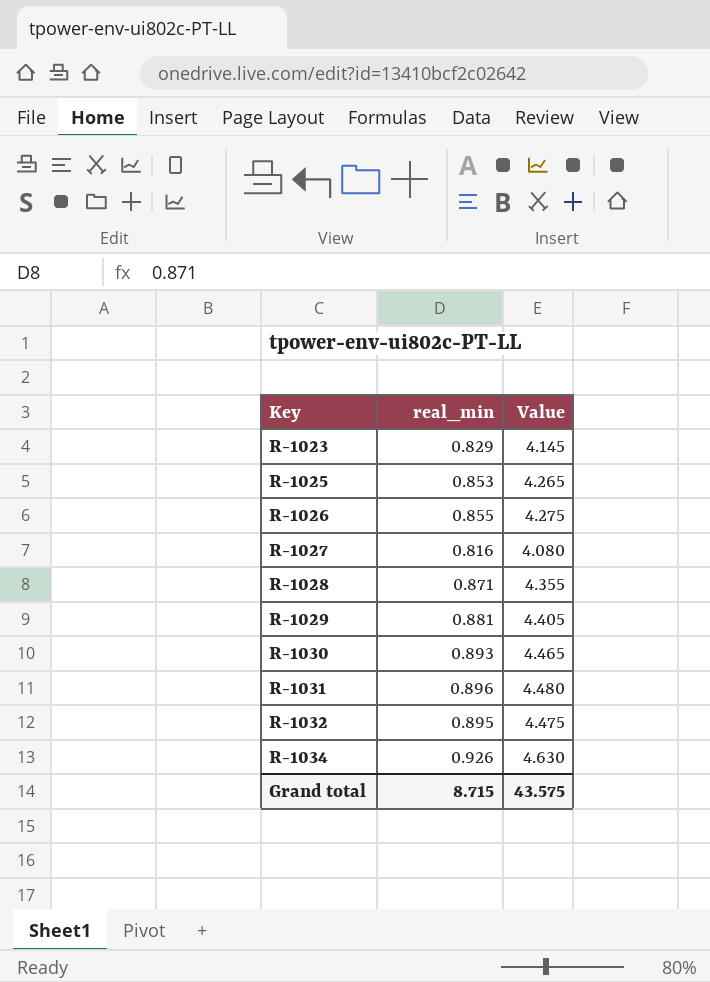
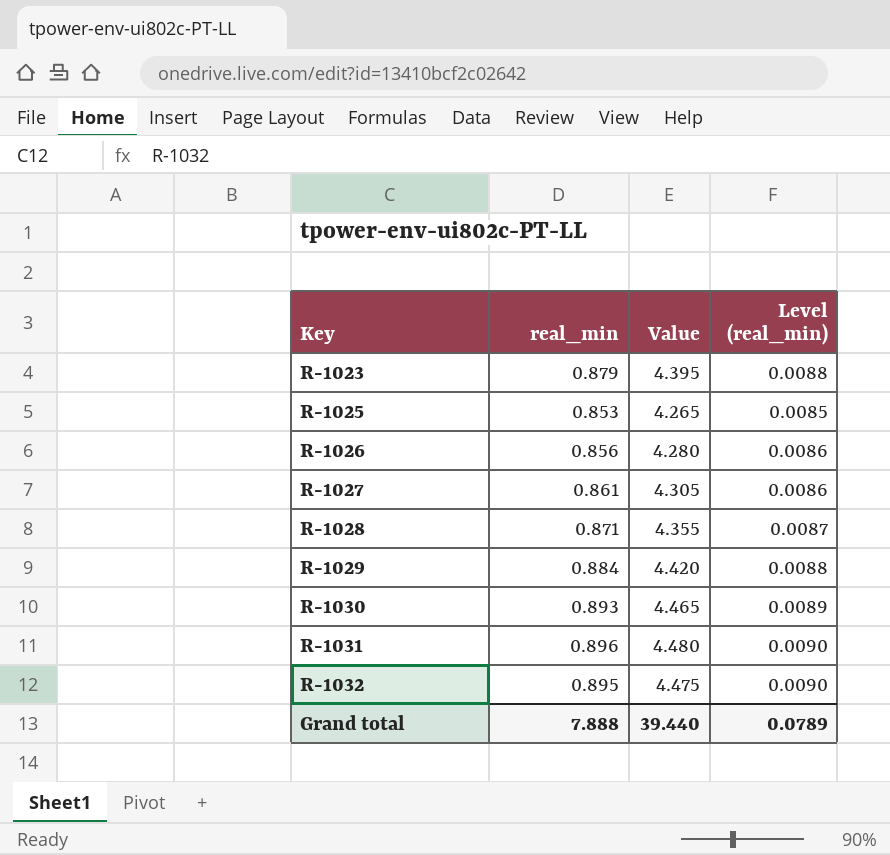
column Level (real_min) | formula: none -> [real_min] * 0.01
row R-1034: 0.926 | 4.630 -> none
R-1023 | real_min: 0.829 -> 0.879
R-1023 | Value: 4.145 -> 4.395
R-1026 | real_min: 0.855 -> 0.856
R-1026 | Value: 4.275 -> 4.280
R-1027 | real_min: 0.816 -> 0.861
R-1027 | Value: 4.080 -> 4.305
R-1029 | real_min: 0.881 -> 0.884
R-1029 | Value: 4.405 -> 4.420
Grand total | real_min: 8.715 -> 7.888
Grand total | Value: 43.575 -> 39.440

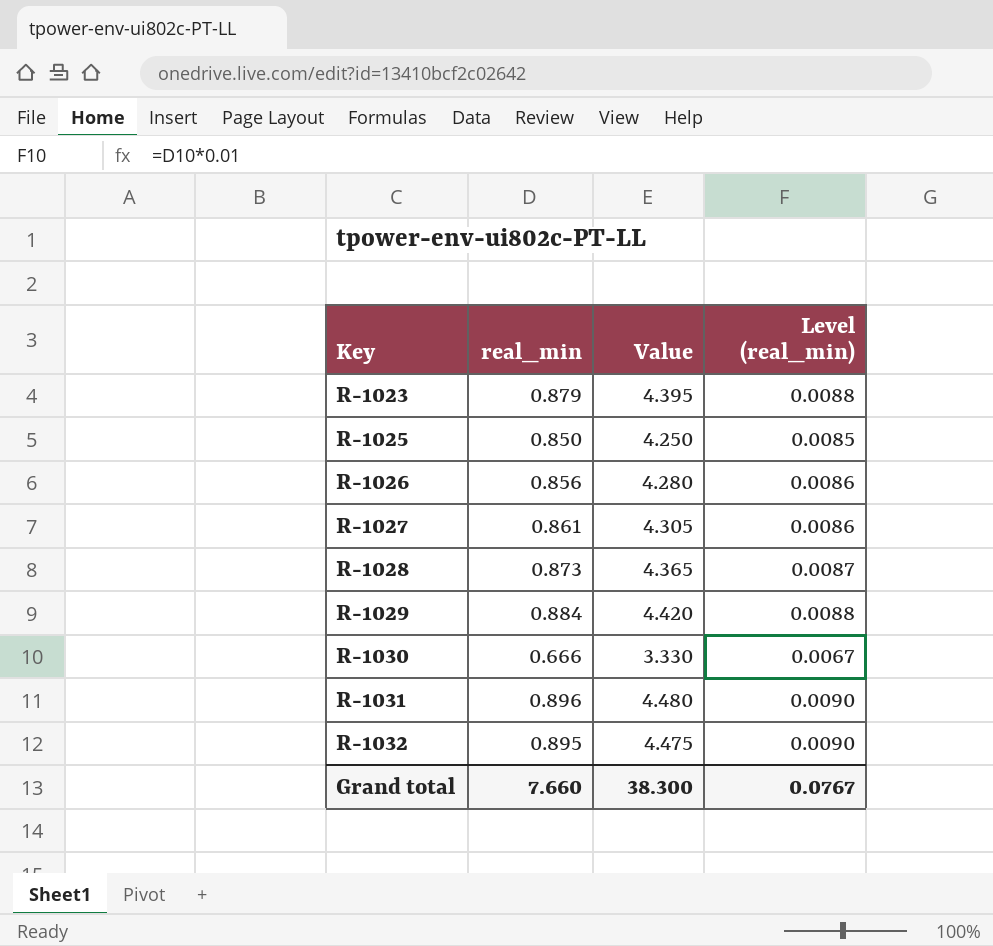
R-1025 | real_min: 0.853 -> 0.850
R-1025 | Value: 4.265 -> 4.250
R-1028 | real_min: 0.871 -> 0.873
R-1028 | Value: 4.355 -> 4.365
R-1030 | real_min: 0.893 -> 0.666
R-1030 | Value: 4.465 -> 3.330
R-1030 | Level (real_min): 0.0089 -> 0.0067
Grand total | real_min: 7.888 -> 7.660
Grand total | Value: 39.440 -> 38.300
Grand total | Level (real_min): 0.0789 -> 0.0767

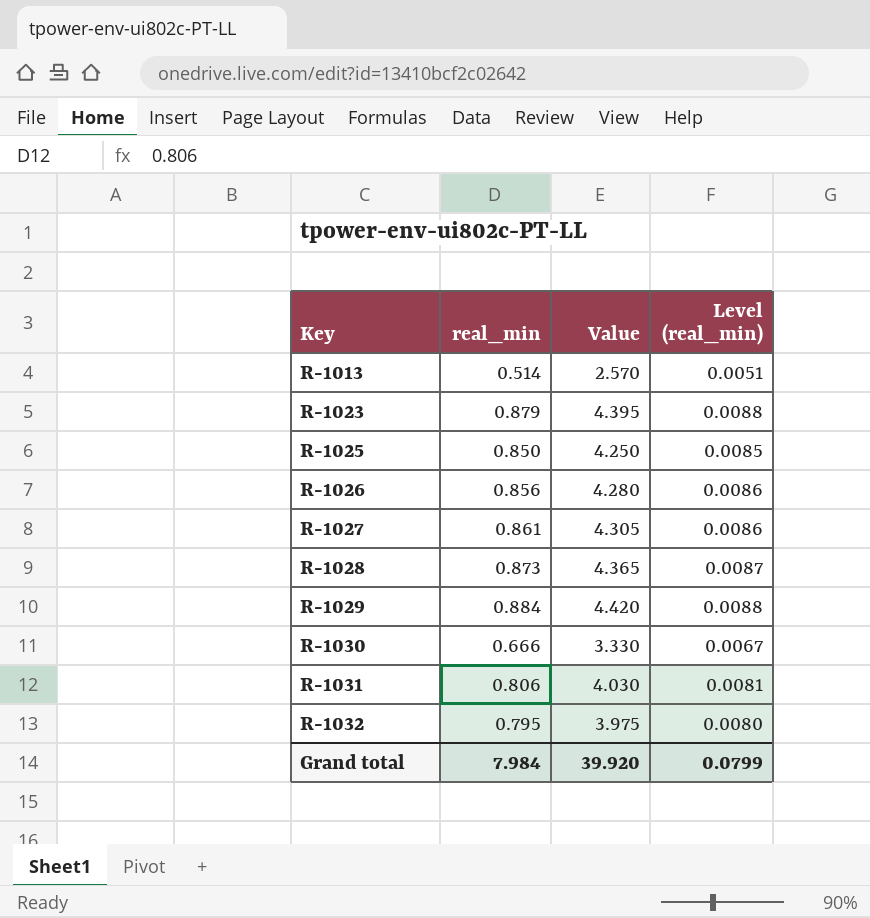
row R-1013: none -> 0.514 | 2.570 | 0.0051
R-1031 | real_min: 0.896 -> 0.806
R-1031 | Value: 4.480 -> 4.030
R-1031 | Level (real_min): 0.0090 -> 0.0081
R-1032 | real_min: 0.895 -> 0.795
R-1032 | Value: 4.475 -> 3.975
R-1032 | Level (real_min): 0.0090 -> 0.0080
Grand total | real_min: 7.660 -> 7.984
Grand total | Value: 38.300 -> 39.920
Grand total | Level (real_min): 0.0767 -> 0.0799

